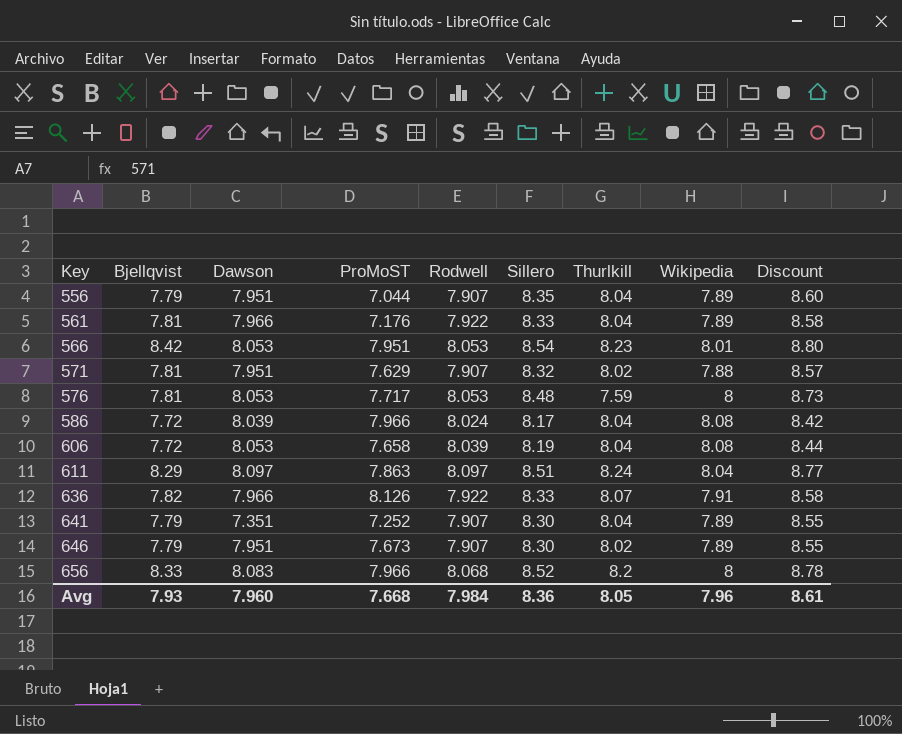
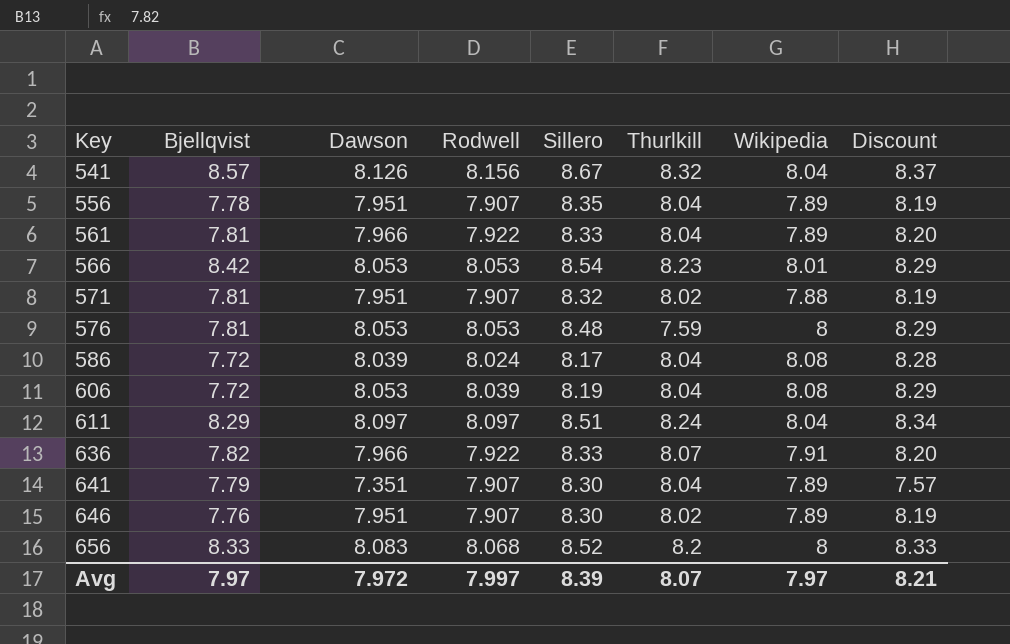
column ProMoST | position: 4 -> none
column Discount | formula: [Sillero] * 1.03 -> [Dawson] * 1.03
row 541: none -> 8.57 | 8.126 | 8.156 | 8.67 | 8.32 | 8.04 | 8.37
556 | Bjellqvist: 7.79 -> 7.78
646 | Bjellqvist: 7.79 -> 7.76
Avg | Bjellqvist: 7.93 -> 7.97
Avg | Dawson: 7.960 -> 7.972
Avg | Rodwell: 7.984 -> 7.997
Avg | Sillero: 8.36 -> 8.39
Avg | Thurlkill: 8.05 -> 8.07
Avg | Wikipedia: 7.96 -> 7.97
Avg | Discount: 8.61 -> 8.21

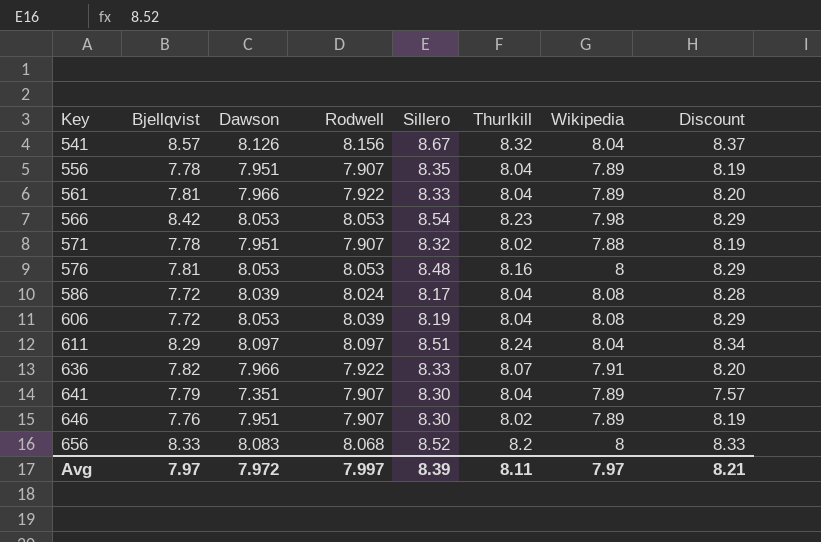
566 | Wikipedia: 8.01 -> 7.98
571 | Bjellqvist: 7.81 -> 7.78
576 | Thurlkill: 7.59 -> 8.16
Avg | Thurlkill: 8.07 -> 8.11

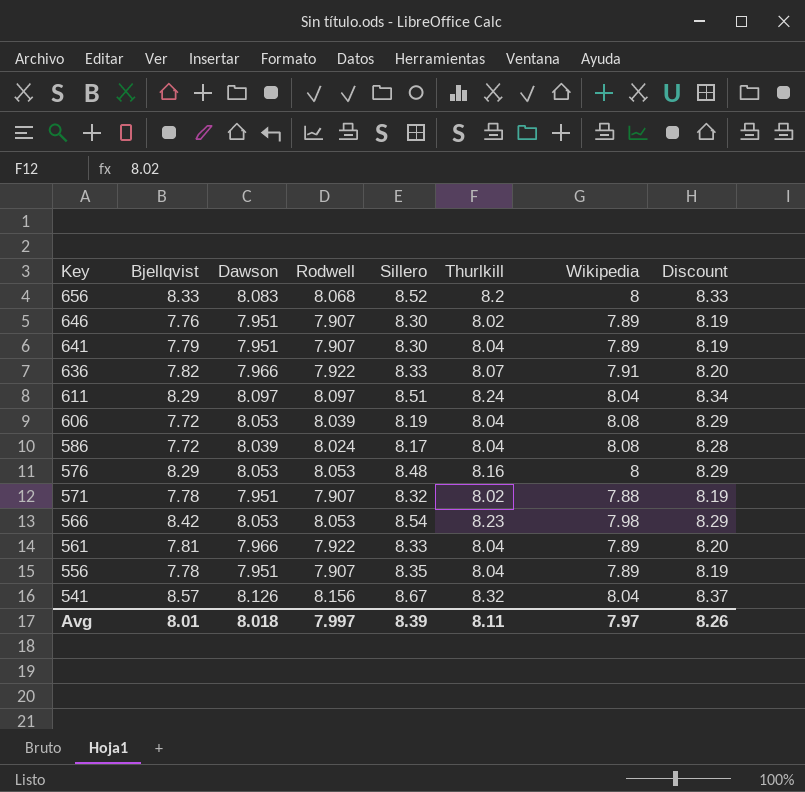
row order: Key ascending -> Key descending
641 | Dawson: 7.351 -> 7.951
641 | Discount: 7.57 -> 8.19
576 | Bjellqvist: 7.81 -> 8.29
Avg | Bjellqvist: 7.97 -> 8.01
Avg | Dawson: 7.972 -> 8.018
Avg | Discount: 8.21 -> 8.26

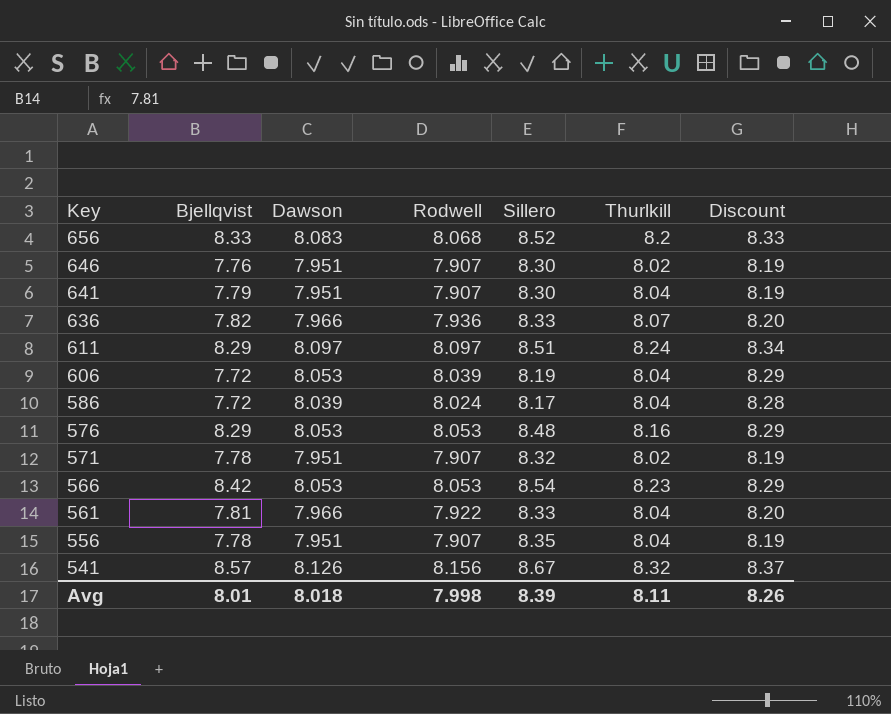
column Wikipedia | position: 7 -> none
636 | Rodwell: 7.922 -> 7.936
Avg | Rodwell: 7.997 -> 7.998

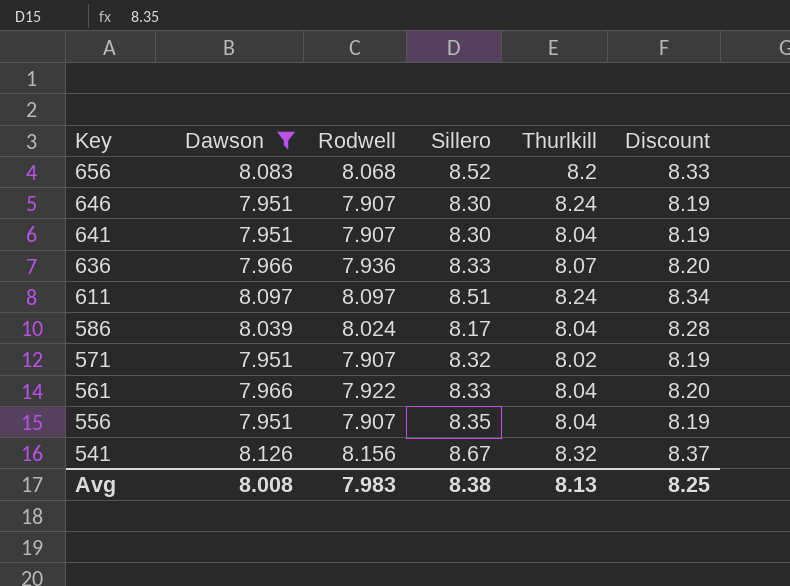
filter: none -> Dawson != 8.053
column Bjellqvist | position: 2 -> none
646 | Thurlkill: 8.02 -> 8.24
Avg | Dawson: 8.018 -> 8.008
Avg | Rodwell: 7.998 -> 7.983
Avg | Sillero: 8.39 -> 8.38
Avg | Thurlkill: 8.11 -> 8.13
Avg | Discount: 8.26 -> 8.25

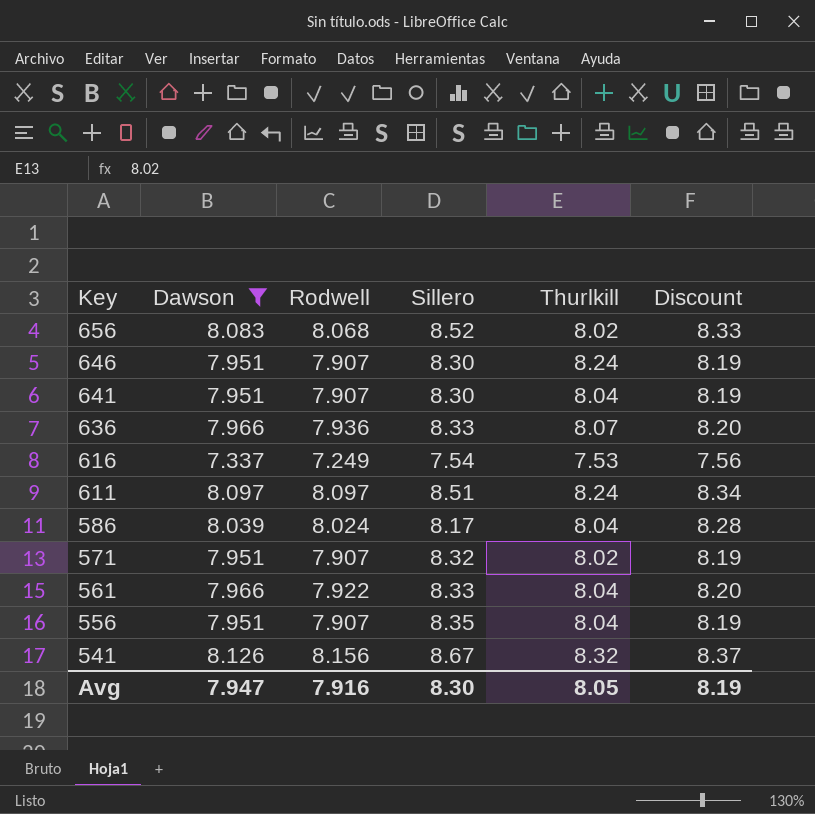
656 | Thurlkill: 8.2 -> 8.02
row 616: none -> 7.337 | 7.249 | 7.54 | 7.53 | 7.56
Avg | Dawson: 8.008 -> 7.947
Avg | Rodwell: 7.983 -> 7.916
Avg | Sillero: 8.38 -> 8.30
Avg | Thurlkill: 8.13 -> 8.05
Avg | Discount: 8.25 -> 8.19

